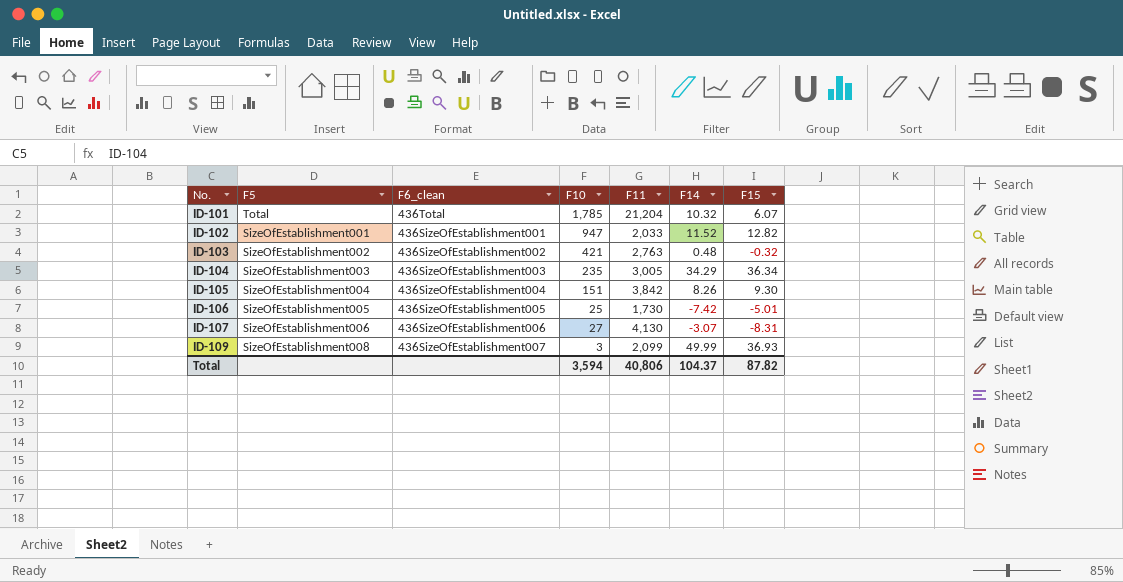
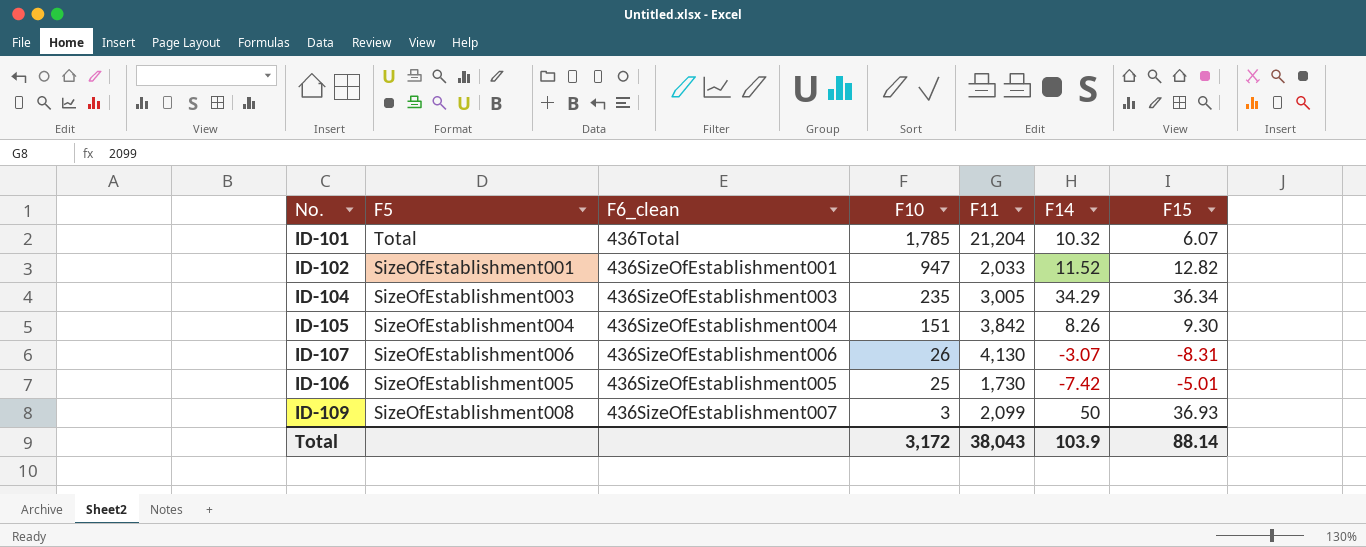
row order: No. ascending -> F10 descending
row ID-103: SizeOfEstablishment002 | 436SizeOfEstablishment002 | 421 | 2,763 | 0.48 | -0.32 -> none
ID-107 | F10: 27 -> 26
ID-109 | F14: 49.99 -> 50
Total | F10: 3,594 -> 3,172
Total | F11: 40,806 -> 38,043
Total | F14: 104.37 -> 103.9
Total | F15: 87.82 -> 88.14

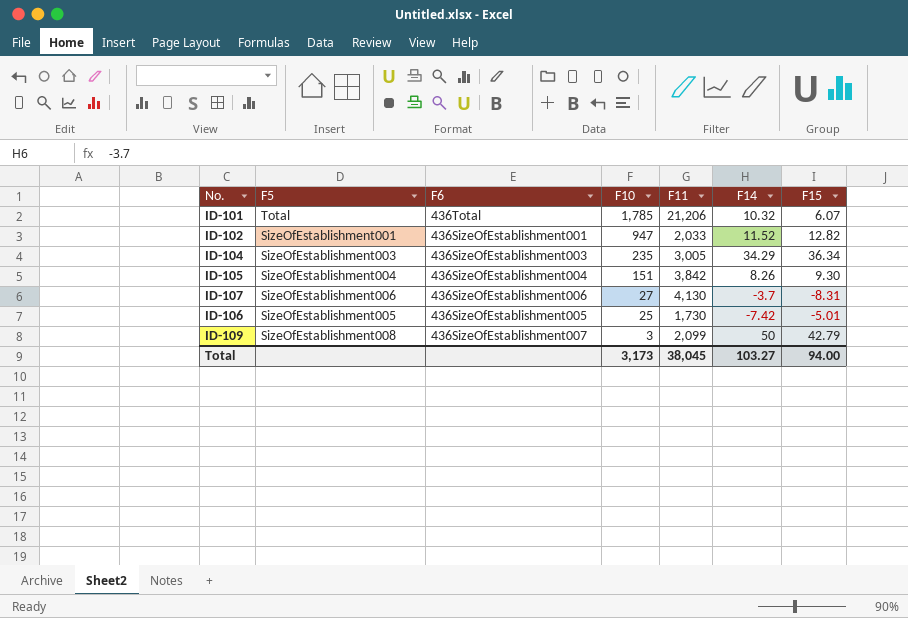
column name: F6_clean -> F6
ID-101 | F11: 21,204 -> 21,206
ID-107 | F10: 26 -> 27
ID-107 | F14: -3.07 -> -3.7
ID-109 | F15: 36.93 -> 42.79
Total | F10: 3,172 -> 3,173
Total | F11: 38,043 -> 38,045
Total | F14: 103.9 -> 103.27
Total | F15: 88.14 -> 94.00

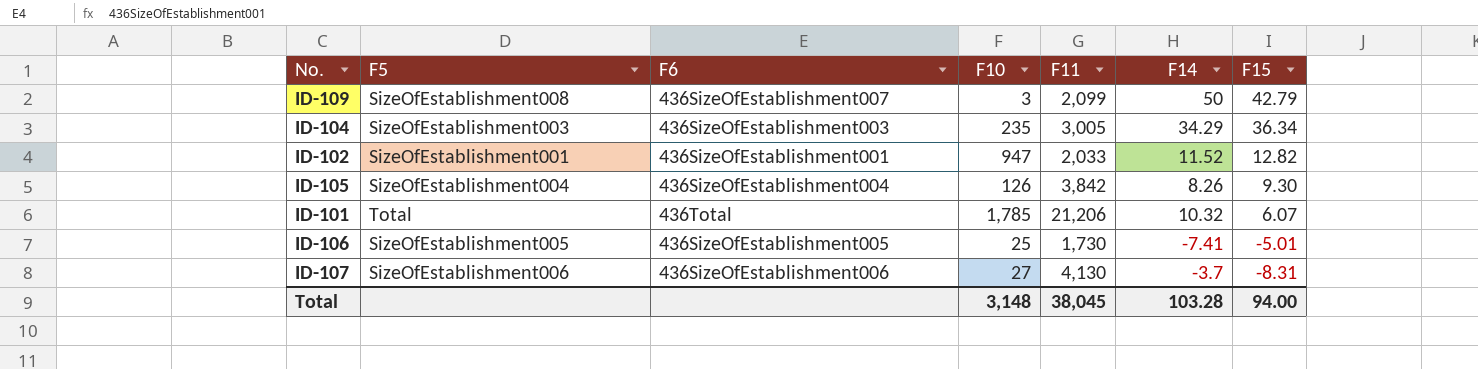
row order: F10 descending -> F15 descending
ID-105 | F10: 151 -> 126
ID-106 | F14: -7.42 -> -7.41
Total | F10: 3,173 -> 3,148
Total | F14: 103.27 -> 103.28

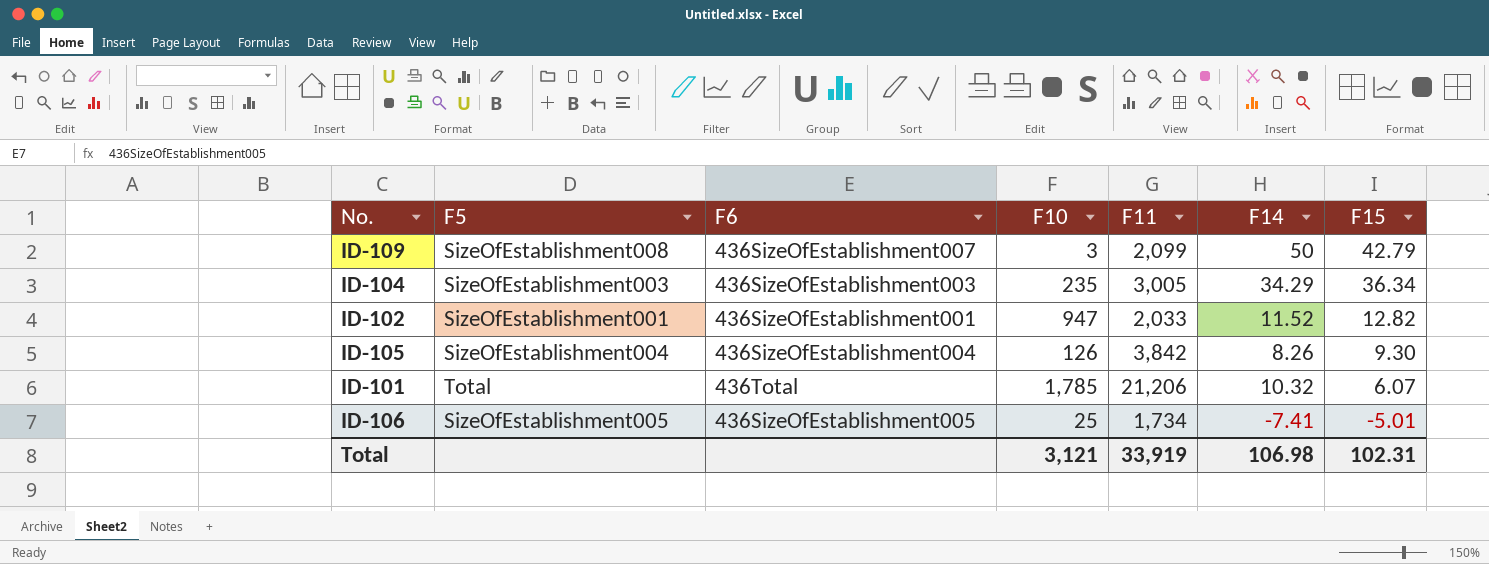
row ID-107: SizeOfEstablishment006 | 436SizeOfEstablishment006 | 27 | 4,130 | -3.7 | -8.31 -> none
ID-106 | F11: 1,730 -> 1,734
Total | F10: 3,148 -> 3,121
Total | F11: 38,045 -> 33,919
Total | F14: 103.28 -> 106.98
Total | F15: 94.00 -> 102.31

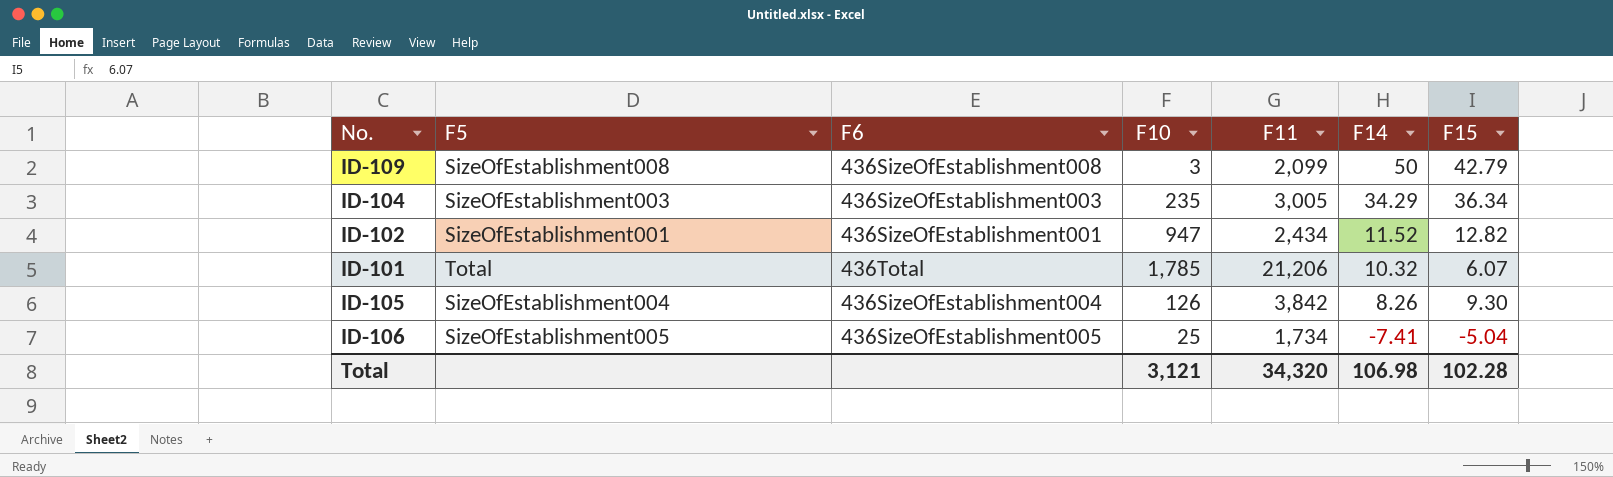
row order: F15 descending -> F14 descending
ID-109 | F6: 436SizeOfEstablishment007 -> 436SizeOfEstablishment008
ID-102 | F11: 2,033 -> 2,434
ID-106 | F15: -5.01 -> -5.04
Total | F11: 33,919 -> 34,320
Total | F15: 102.31 -> 102.28

